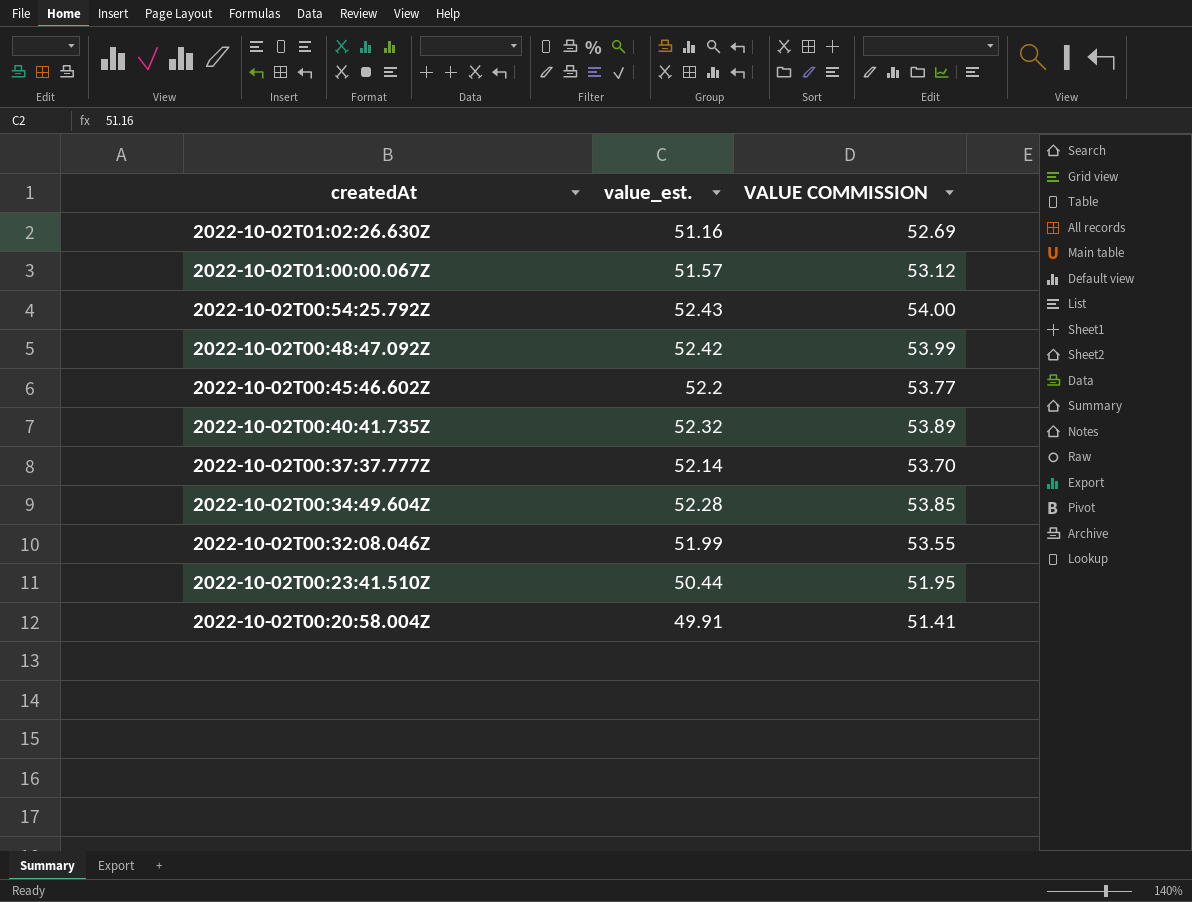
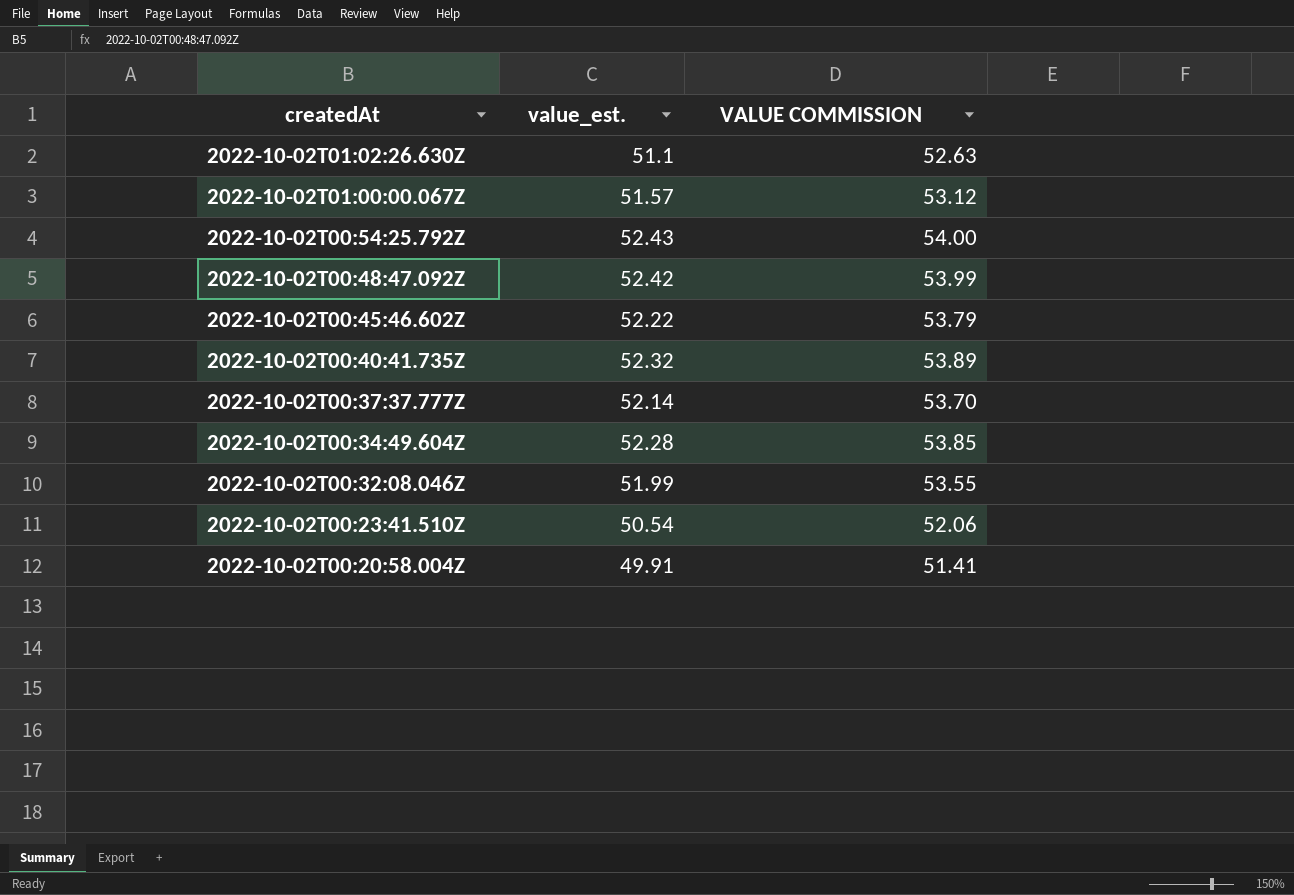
2022-10-02T01:02:26.630Z | value_est.: 51.16 -> 51.1
2022-10-02T01:02:26.630Z | VALUE COMMISSION: 52.69 -> 52.63
2022-10-02T00:45:46.602Z | value_est.: 52.2 -> 52.22
2022-10-02T00:45:46.602Z | VALUE COMMISSION: 53.77 -> 53.79
2022-10-02T00:23:41.510Z | value_est.: 50.44 -> 50.54
2022-10-02T00:23:41.510Z | VALUE COMMISSION: 51.95 -> 52.06

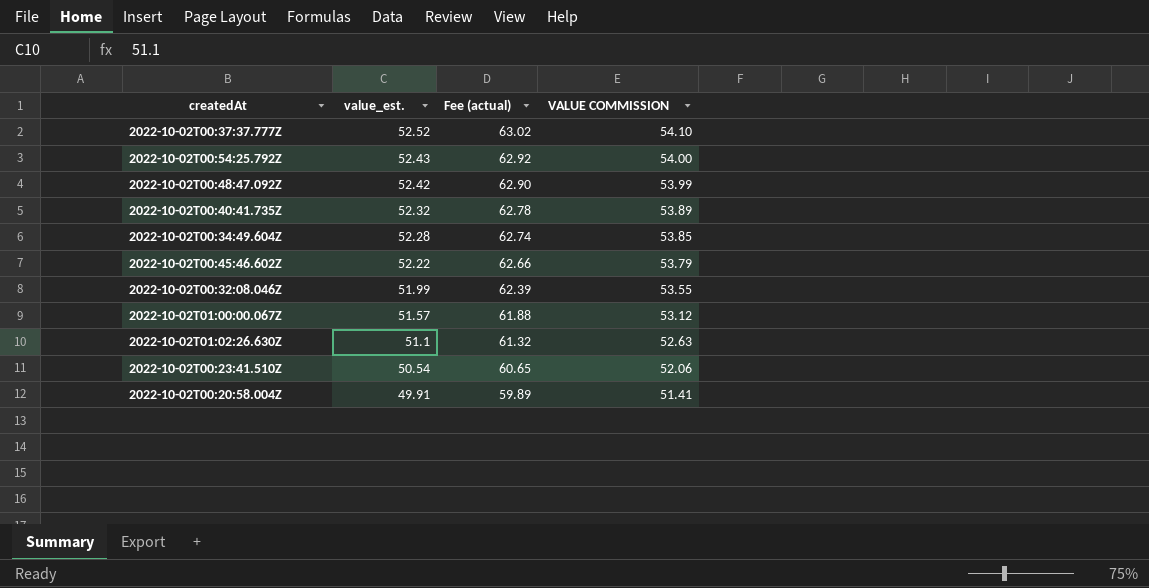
row order: createdAt descending -> value_est. descending
column Fee (actual) | formula: none -> [value_est.] * 1.2
2022-10-02T00:37:37.777Z | value_est.: 52.14 -> 52.52
2022-10-02T00:37:37.777Z | VALUE COMMISSION: 53.70 -> 54.10

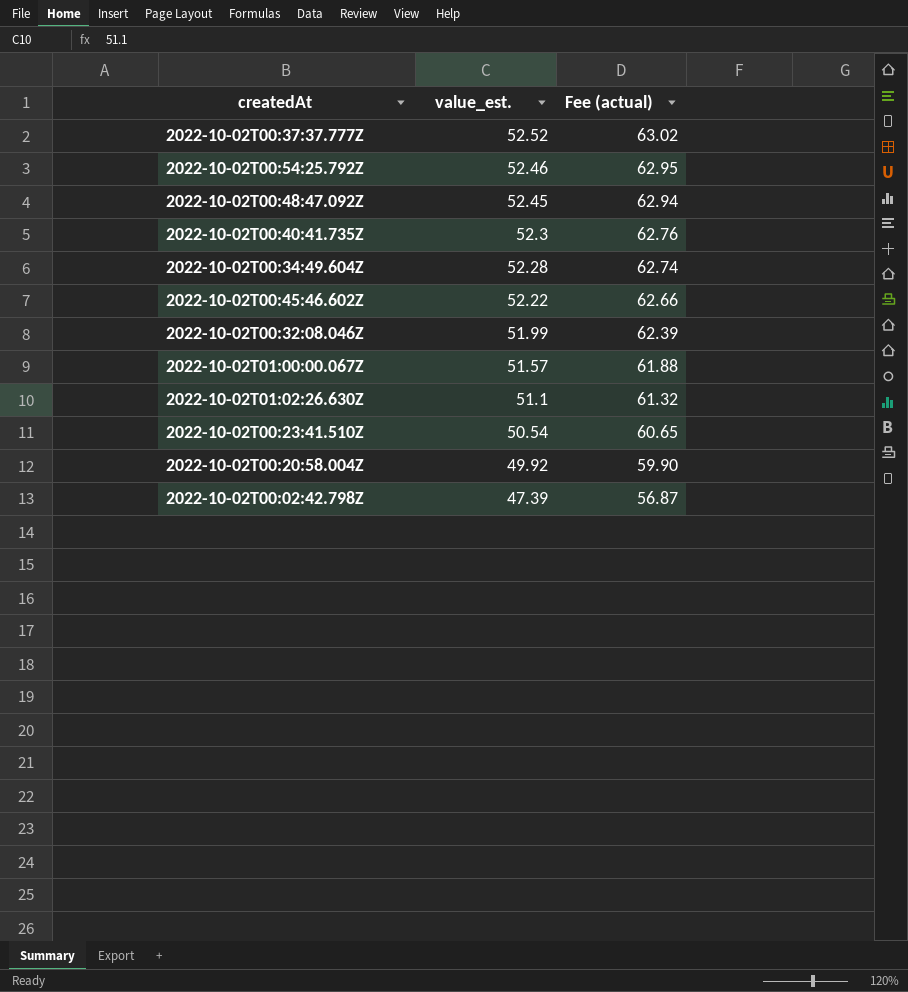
column VALUE COMMISSION | formula: [value_est.] * 1.03 -> none
2022-10-02T00:54:25.792Z | value_est.: 52.43 -> 52.46
2022-10-02T00:54:25.792Z | Fee (actual): 62.92 -> 62.95
2022-10-02T00:48:47.092Z | value_est.: 52.42 -> 52.45
2022-10-02T00:48:47.092Z | Fee (actual): 62.90 -> 62.94
2022-10-02T00:40:41.735Z | value_est.: 52.32 -> 52.3
2022-10-02T00:40:41.735Z | Fee (actual): 62.78 -> 62.76
2022-10-02T00:20:58.004Z | value_est.: 49.91 -> 49.92
2022-10-02T00:20:58.004Z | Fee (actual): 59.89 -> 59.90
row 2022-10-02T00:02:42.798Z: none -> 47.39 | 56.87

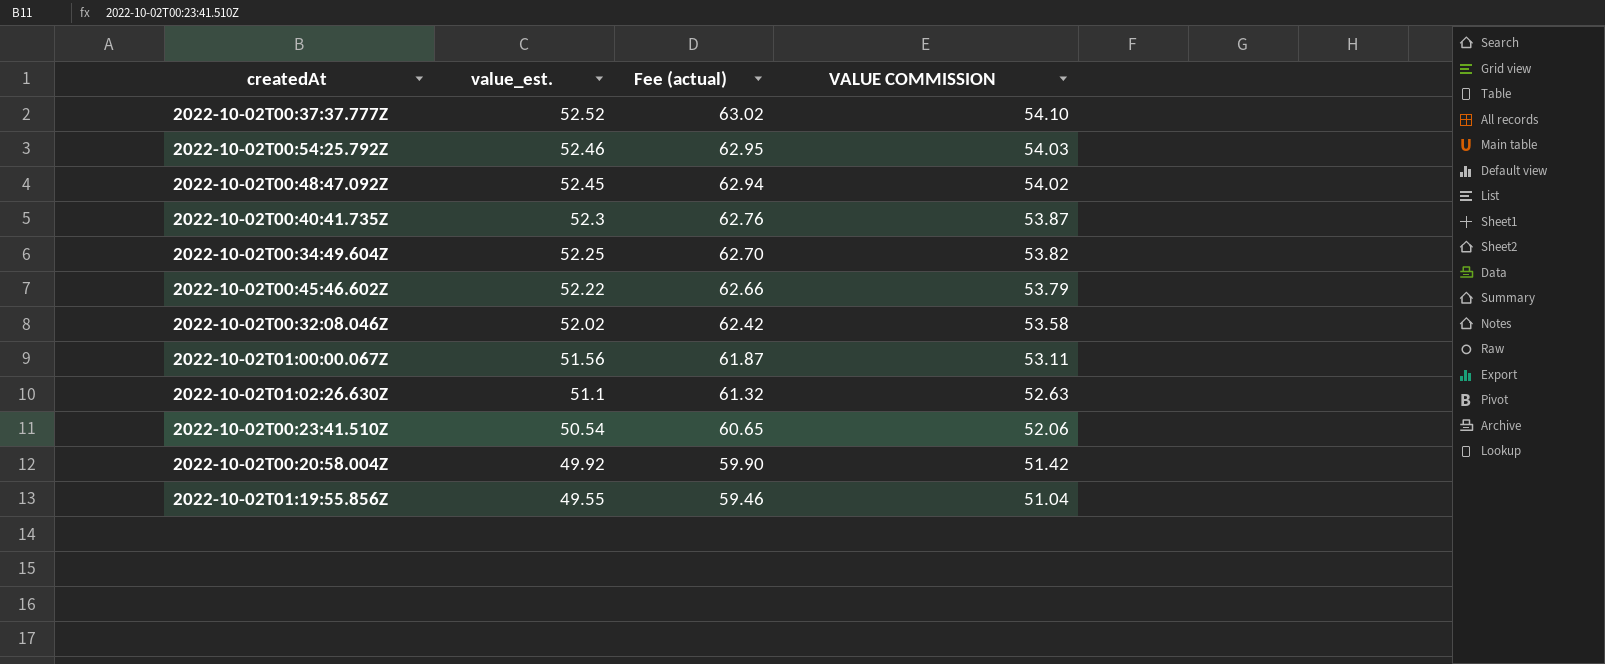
column VALUE COMMISSION | formula: none -> [value_est.] * 1.03
row 2022-10-02T00:02:42.798Z: 47.39 | 56.87 -> none
2022-10-02T00:34:49.604Z | value_est.: 52.28 -> 52.25
2022-10-02T00:34:49.604Z | Fee (actual): 62.74 -> 62.70
2022-10-02T00:32:08.046Z | value_est.: 51.99 -> 52.02
2022-10-02T00:32:08.046Z | Fee (actual): 62.39 -> 62.42
2022-10-02T01:00:00.067Z | value_est.: 51.57 -> 51.56
2022-10-02T01:00:00.067Z | Fee (actual): 61.88 -> 61.87
row 2022-10-02T01:19:55.856Z: none -> 49.55 | 59.46 | 51.04

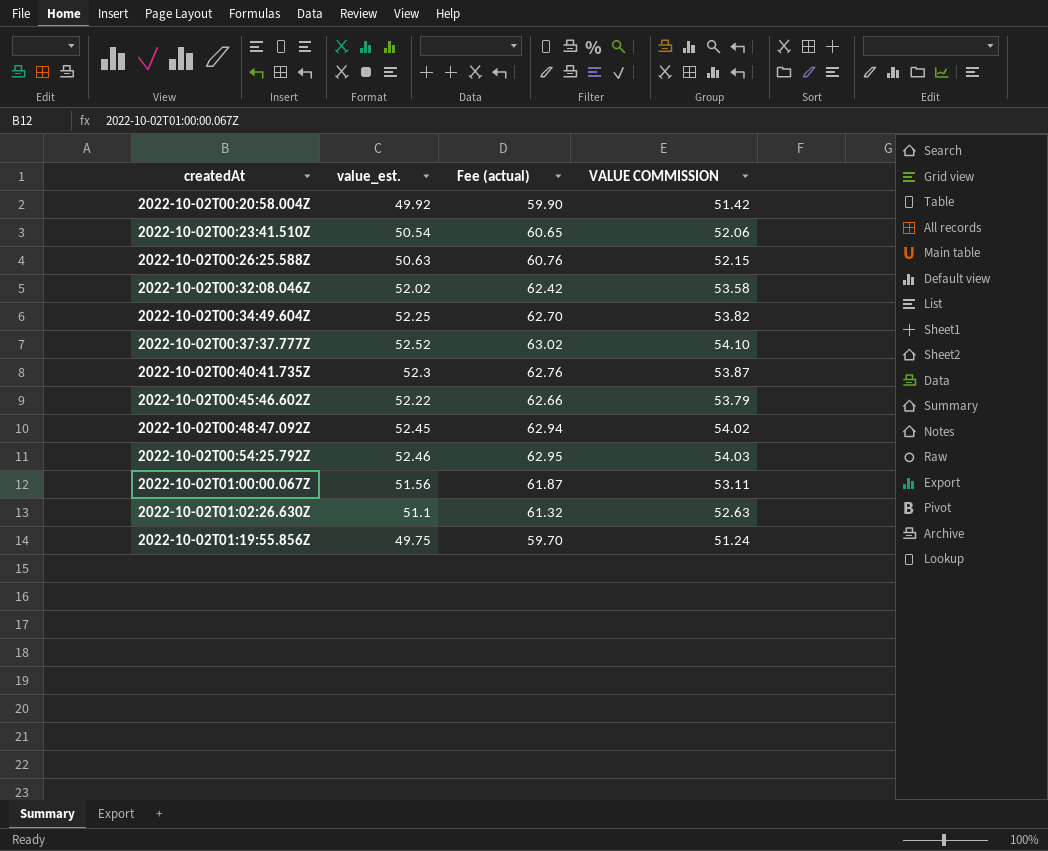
row order: value_est. descending -> createdAt ascending
row 2022-10-02T00:26:25.588Z: none -> 50.63 | 60.76 | 52.15
2022-10-02T01:19:55.856Z | value_est.: 49.55 -> 49.75
2022-10-02T01:19:55.856Z | Fee (actual): 59.46 -> 59.70
2022-10-02T01:19:55.856Z | VALUE COMMISSION: 51.04 -> 51.24

